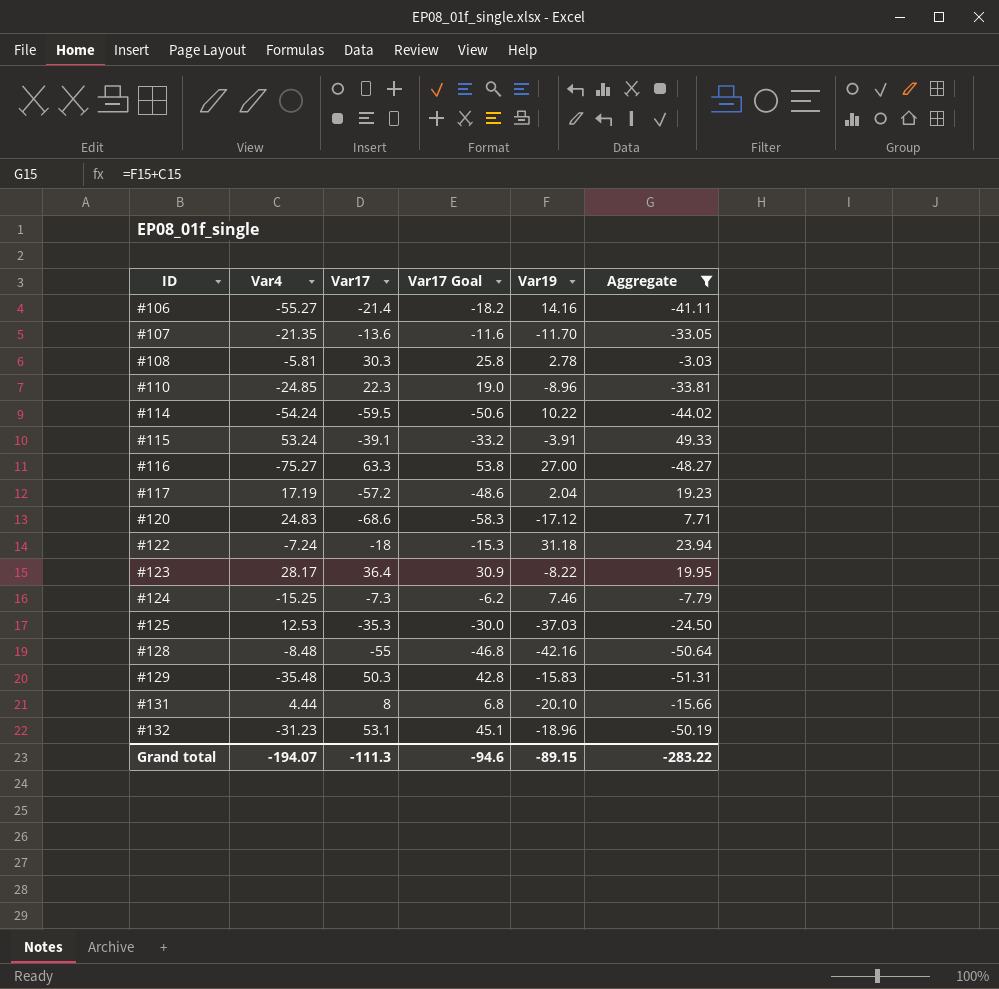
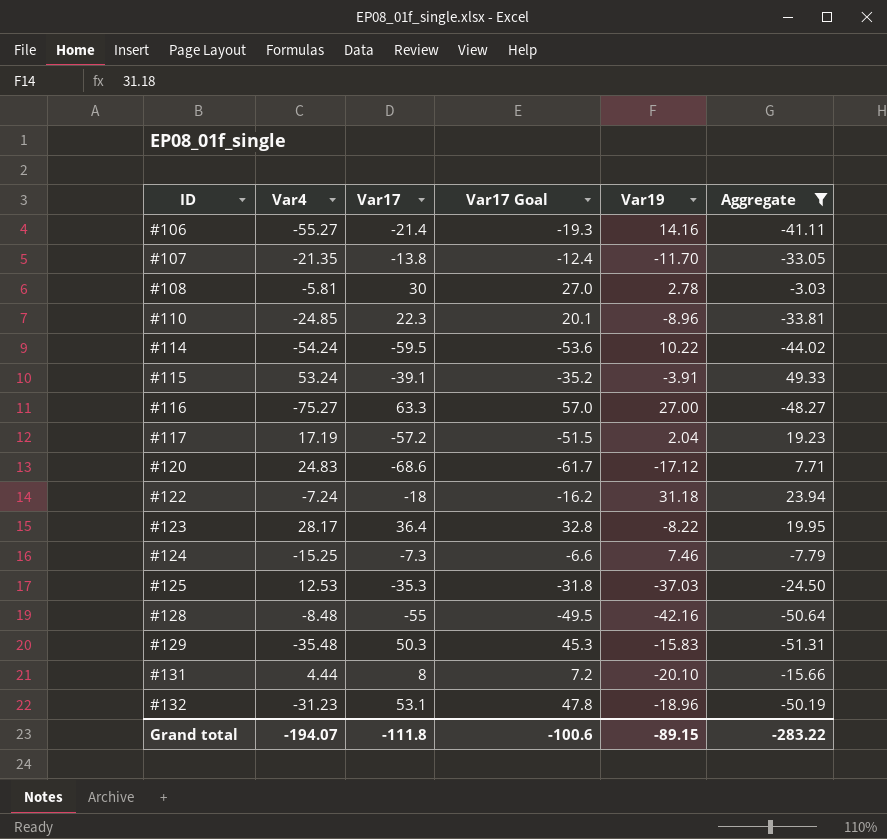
column Var17 Goal | formula: [Var17] * 0.85 -> [Var17] * 0.9
#107 | Var17: -13.6 -> -13.8
#108 | Var17: 30.3 -> 30
Grand total | Var17: -111.3 -> -111.8
Grand total | Var17 Goal: -94.6 -> -100.6

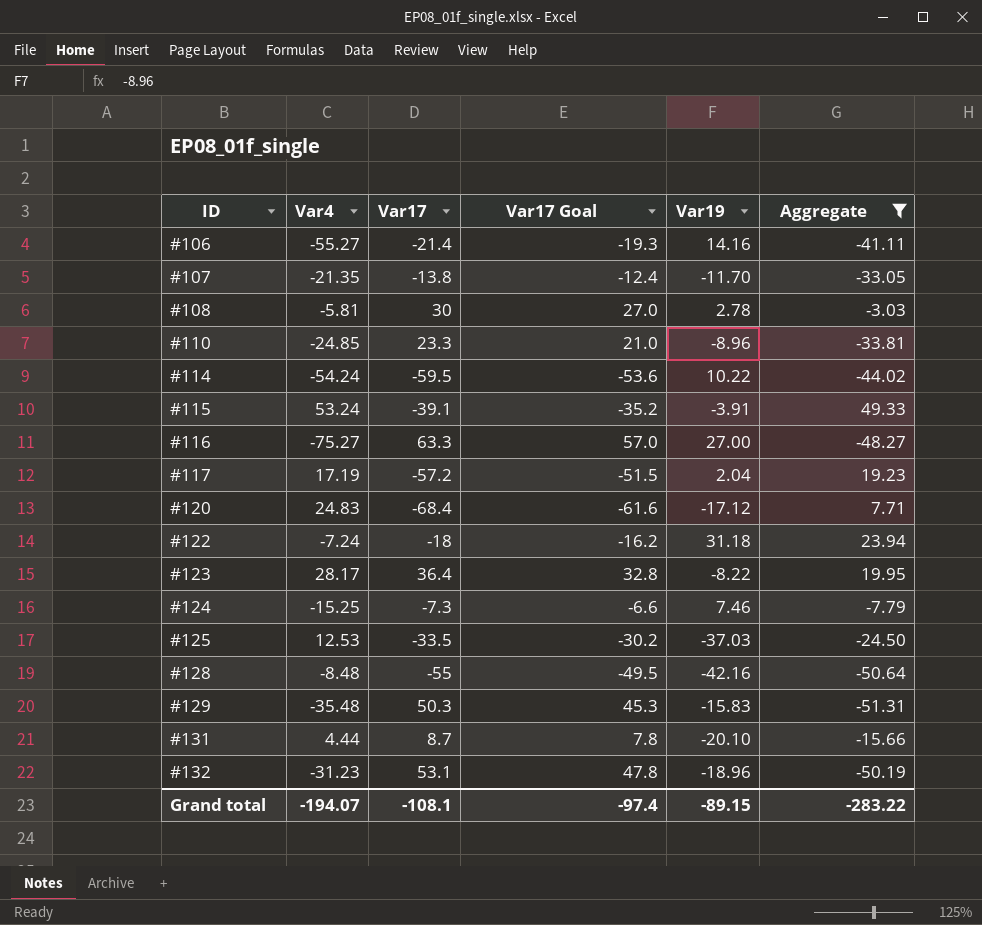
#110 | Var17: 22.3 -> 23.3
#110 | Var17 Goal: 20.1 -> 21.0
#120 | Var17: -68.6 -> -68.4
#120 | Var17 Goal: -61.7 -> -61.6
#125 | Var17: -35.3 -> -33.5
#125 | Var17 Goal: -31.8 -> -30.2
#131 | Var17: 8 -> 8.7
#131 | Var17 Goal: 7.2 -> 7.8
Grand total | Var17: -111.8 -> -108.1
Grand total | Var17 Goal: -100.6 -> -97.4

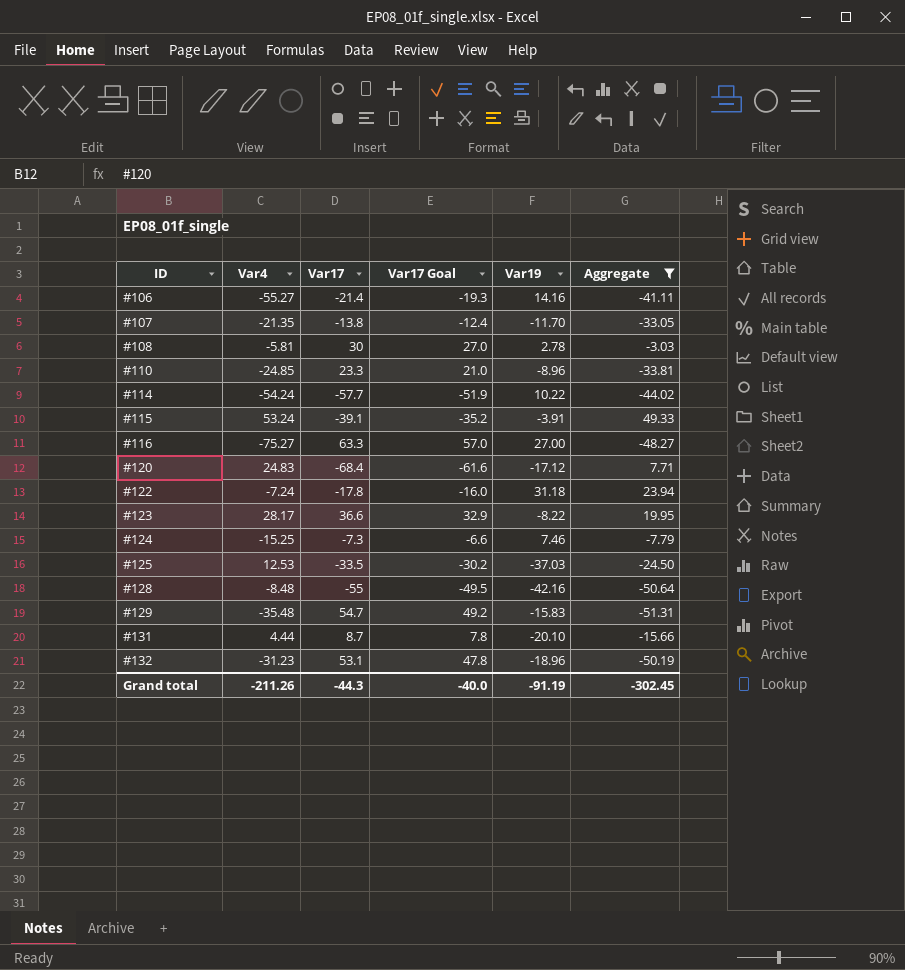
row #117: 17.19 | -57.2 | -51.5 | 2.04 | 19.23 -> none
#114 | Var17: -59.5 -> -57.7
#114 | Var17 Goal: -53.6 -> -51.9
#122 | Var17: -18 -> -17.8
#122 | Var17 Goal: -16.2 -> -16.0
#123 | Var17: 36.4 -> 36.6
#123 | Var17 Goal: 32.8 -> 32.9
#129 | Var17: 50.3 -> 54.7
#129 | Var17 Goal: 45.3 -> 49.2
Grand total | Var4: -194.07 -> -211.26
Grand total | Var17: -108.1 -> -44.3
Grand total | Var17 Goal: -97.4 -> -40.0
Grand total | Var19: -89.15 -> -91.19
Grand total | Aggregate: -283.22 -> -302.45

